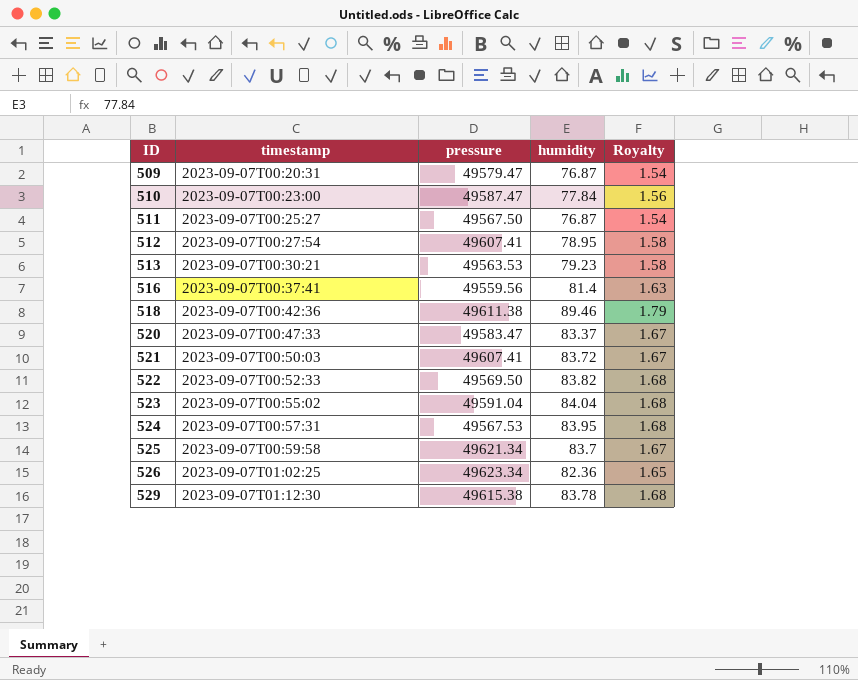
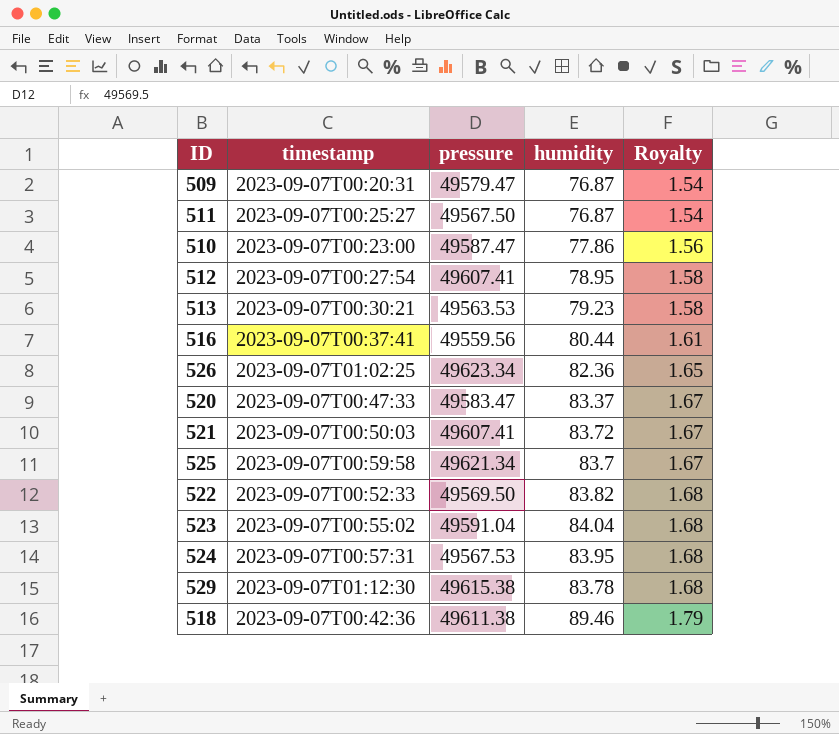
row order: ID ascending -> Royalty ascending
510 | humidity: 77.84 -> 77.86
516 | humidity: 81.4 -> 80.44
516 | Royalty: 1.63 -> 1.61

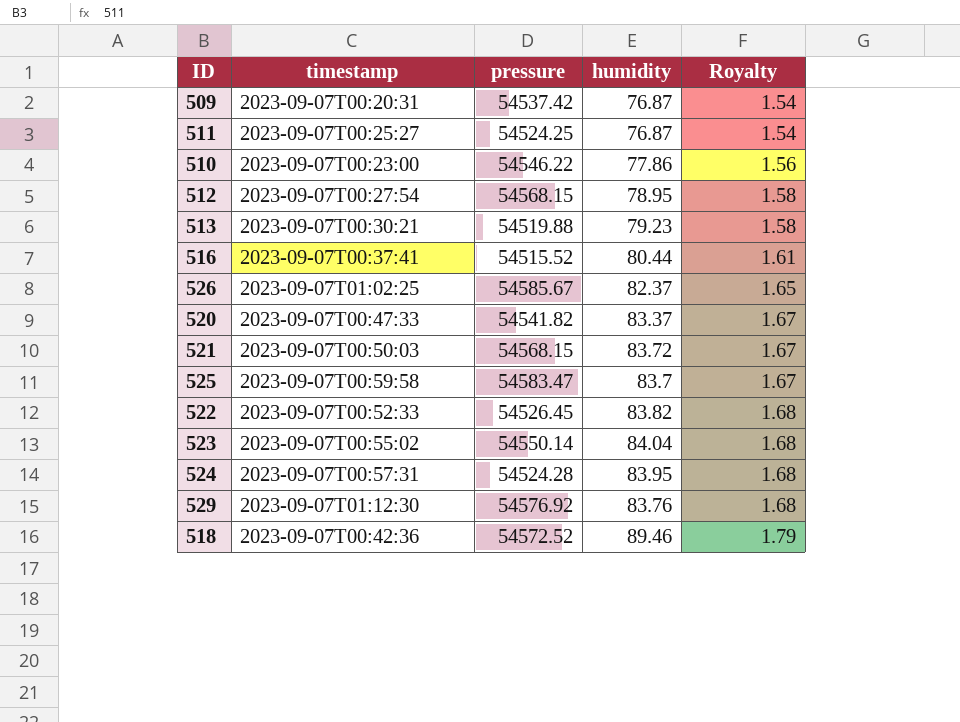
509 | pressure: 49579.47 -> 54537.42
511 | pressure: 49567.50 -> 54524.25
510 | pressure: 49587.47 -> 54546.22
512 | pressure: 49607.41 -> 54568.15
513 | pressure: 49563.53 -> 54519.88
516 | pressure: 49559.56 -> 54515.52
526 | pressure: 49623.34 -> 54585.67
526 | humidity: 82.36 -> 82.37
520 | pressure: 49583.47 -> 54541.82
521 | pressure: 49607.41 -> 54568.15
525 | pressure: 49621.34 -> 54583.47
522 | pressure: 49569.50 -> 54526.45
523 | pressure: 49591.04 -> 54550.14
524 | pressure: 49567.53 -> 54524.28
529 | pressure: 49615.38 -> 54576.92
529 | humidity: 83.78 -> 83.76
518 | pressure: 49611.38 -> 54572.52

